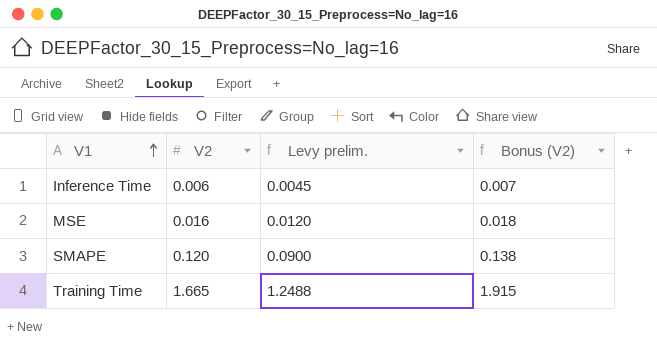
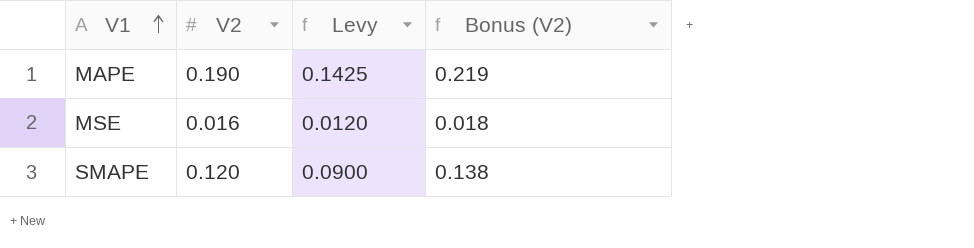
column name: Levy prelim. -> Levy
row Inference Time: 0.006 | 0.0045 | 0.007 -> none
row Training Time: 1.665 | 1.2488 | 1.915 -> none
row MAPE: none -> 0.190 | 0.1425 | 0.219

